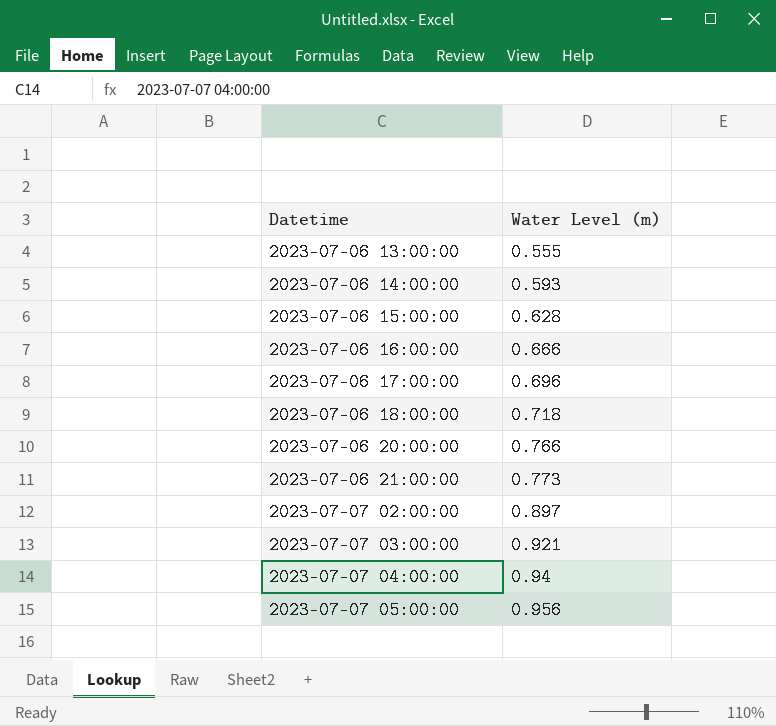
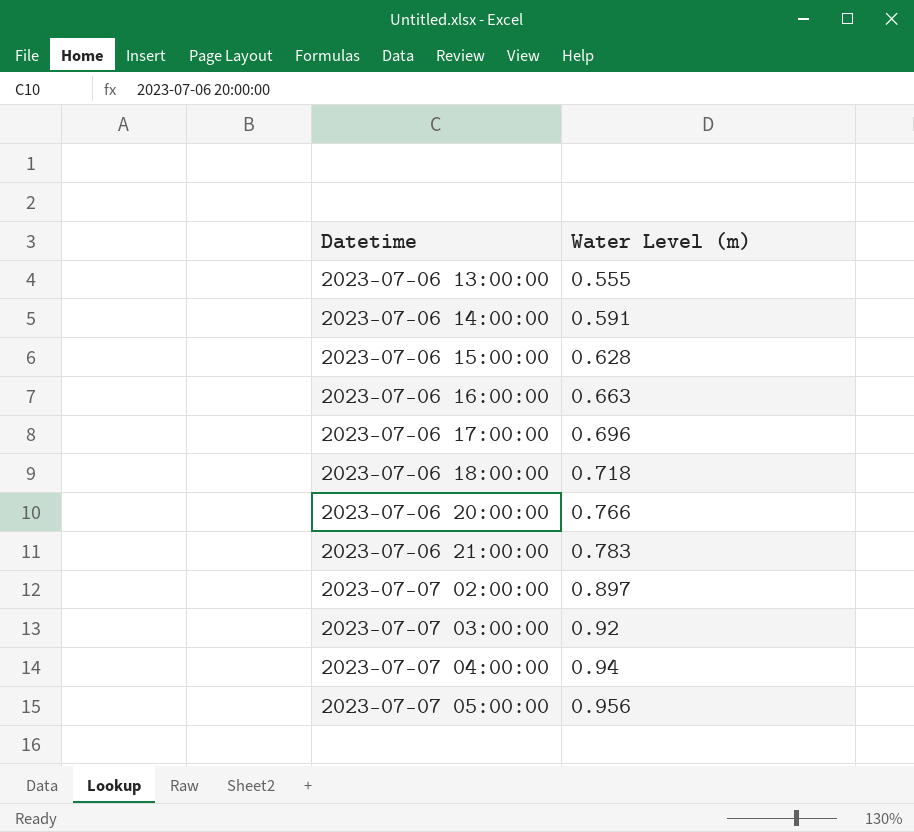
2023-07-06 14:00:00 | Water Level (m): 0.593 -> 0.591
2023-07-06 16:00:00 | Water Level (m): 0.666 -> 0.663
2023-07-06 21:00:00 | Water Level (m): 0.773 -> 0.783
2023-07-07 03:00:00 | Water Level (m): 0.921 -> 0.92

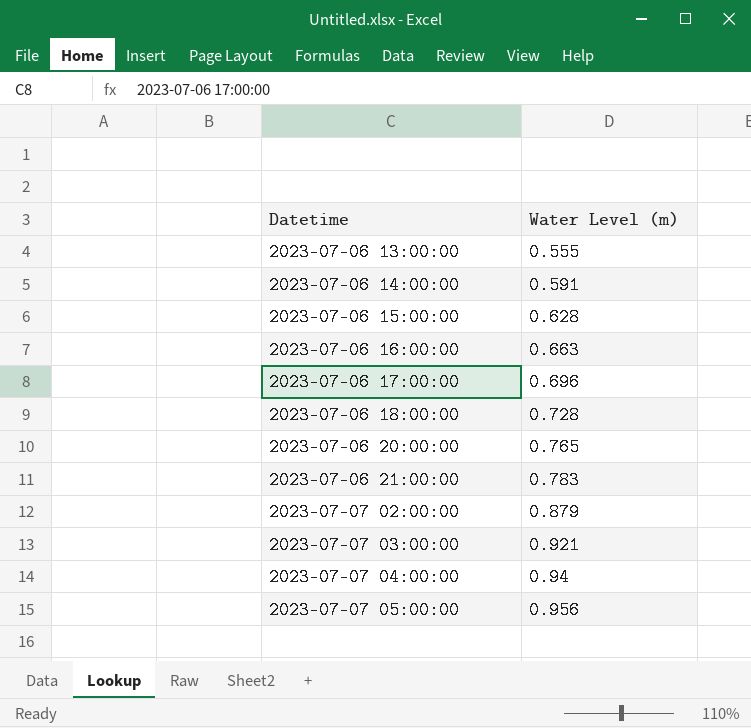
2023-07-06 18:00:00 | Water Level (m): 0.718 -> 0.728
2023-07-06 20:00:00 | Water Level (m): 0.766 -> 0.765
2023-07-07 02:00:00 | Water Level (m): 0.897 -> 0.879
2023-07-07 03:00:00 | Water Level (m): 0.92 -> 0.921

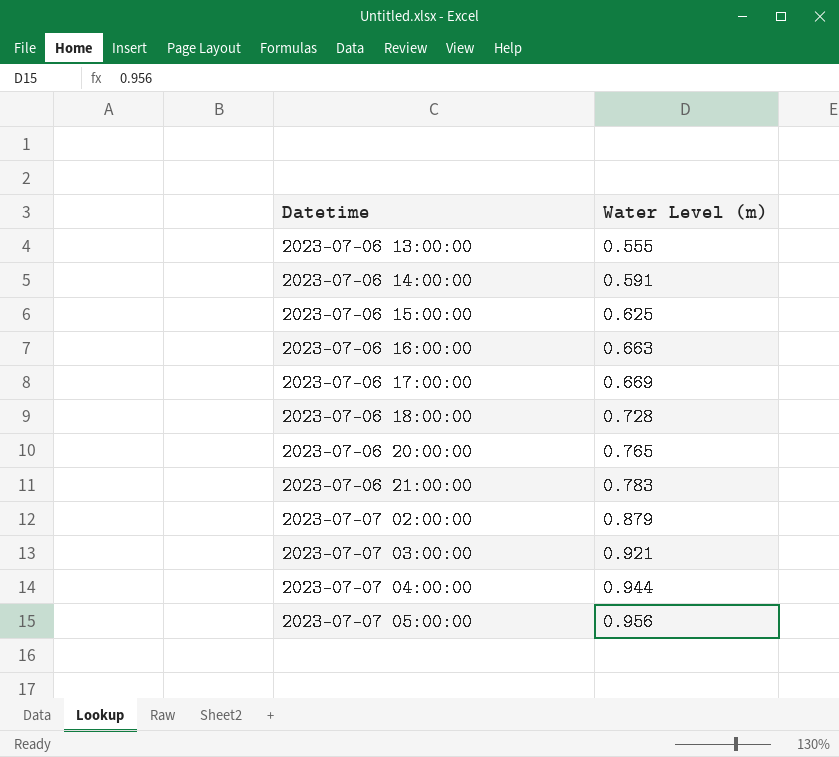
2023-07-06 15:00:00 | Water Level (m): 0.628 -> 0.625
2023-07-06 17:00:00 | Water Level (m): 0.696 -> 0.669
2023-07-07 04:00:00 | Water Level (m): 0.94 -> 0.944

